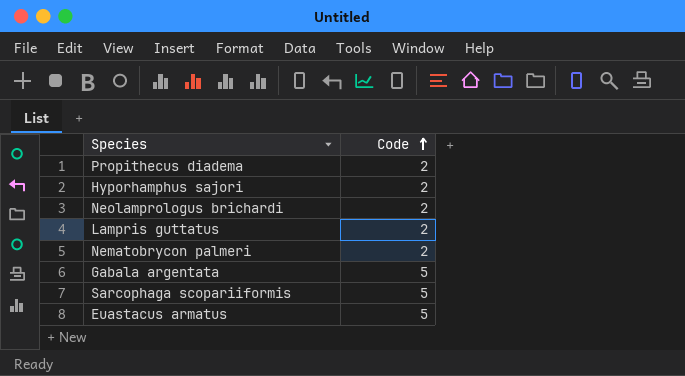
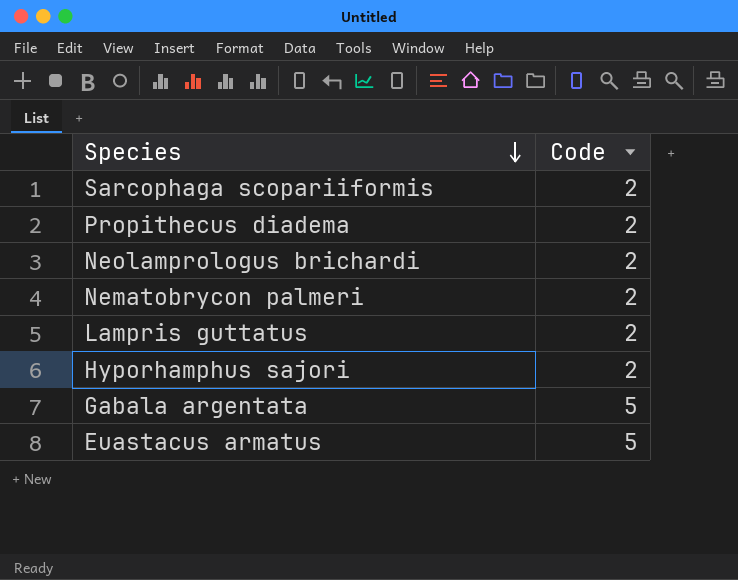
row order: Code ascending -> Species descending
Sarcophaga scopariiformis | Code: 5 -> 2

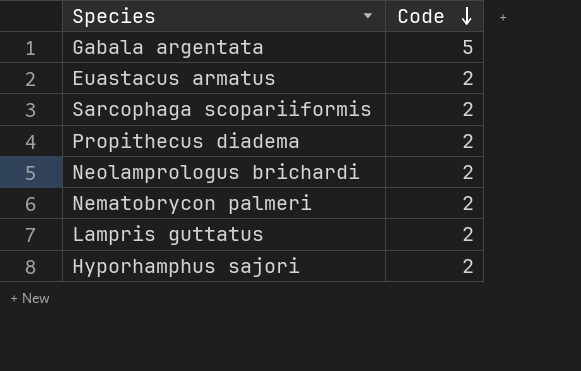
row order: Species descending -> Code descending
Euastacus armatus | Code: 5 -> 2

